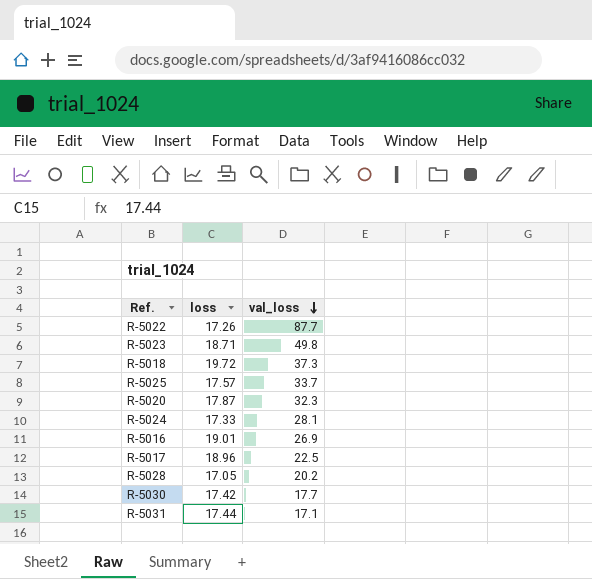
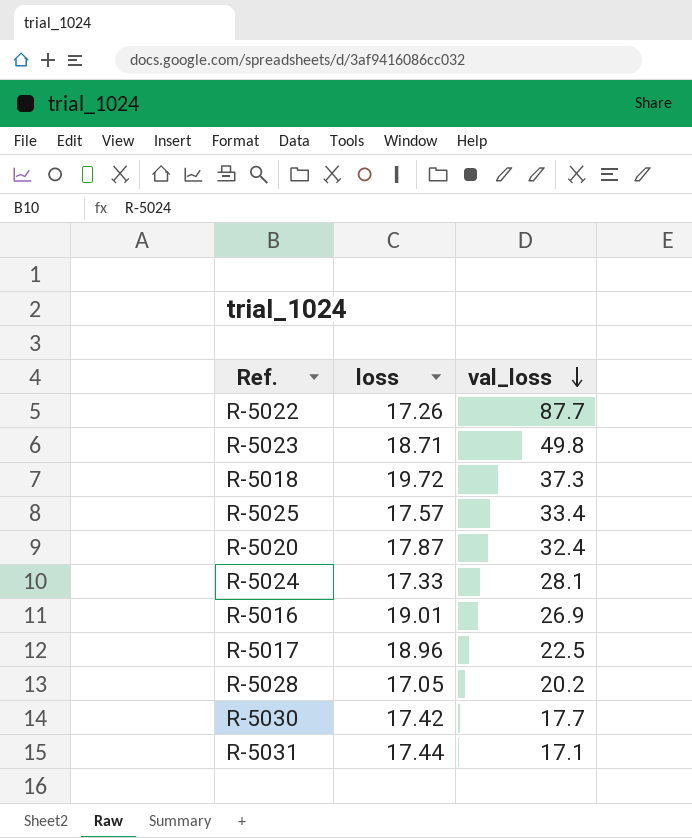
R-5025 | val_loss: 33.7 -> 33.4
R-5020 | val_loss: 32.3 -> 32.4

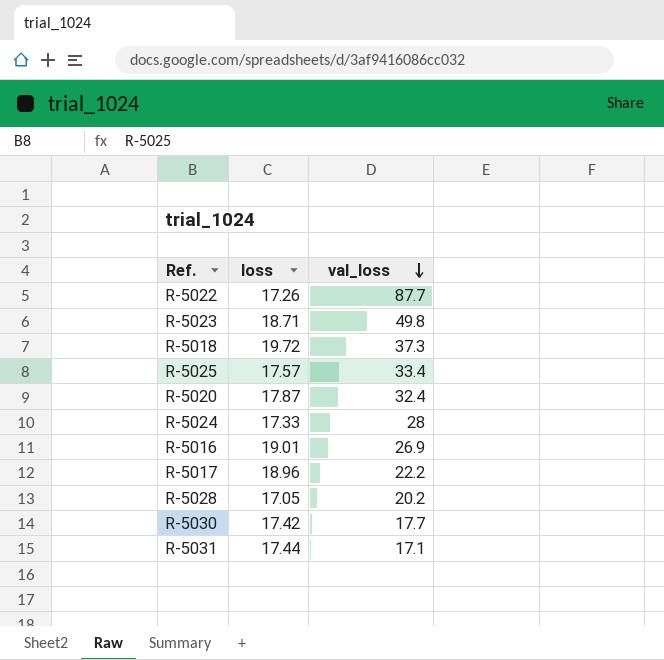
R-5024 | val_loss: 28.1 -> 28
R-5017 | val_loss: 22.5 -> 22.2

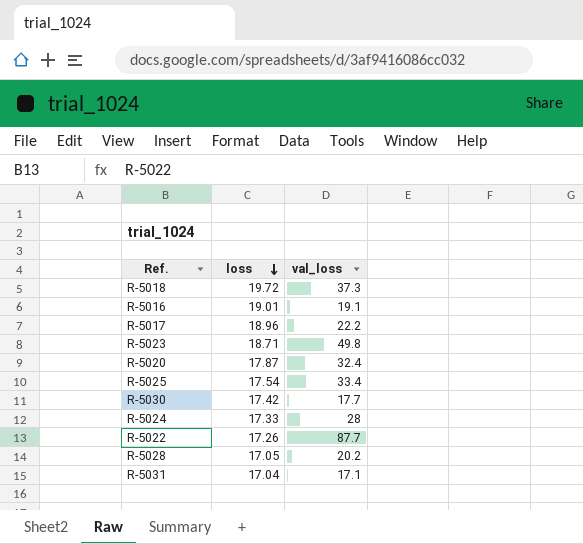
row order: val_loss descending -> loss descending
R-5016 | val_loss: 26.9 -> 19.1
R-5025 | loss: 17.57 -> 17.54
R-5031 | loss: 17.44 -> 17.04

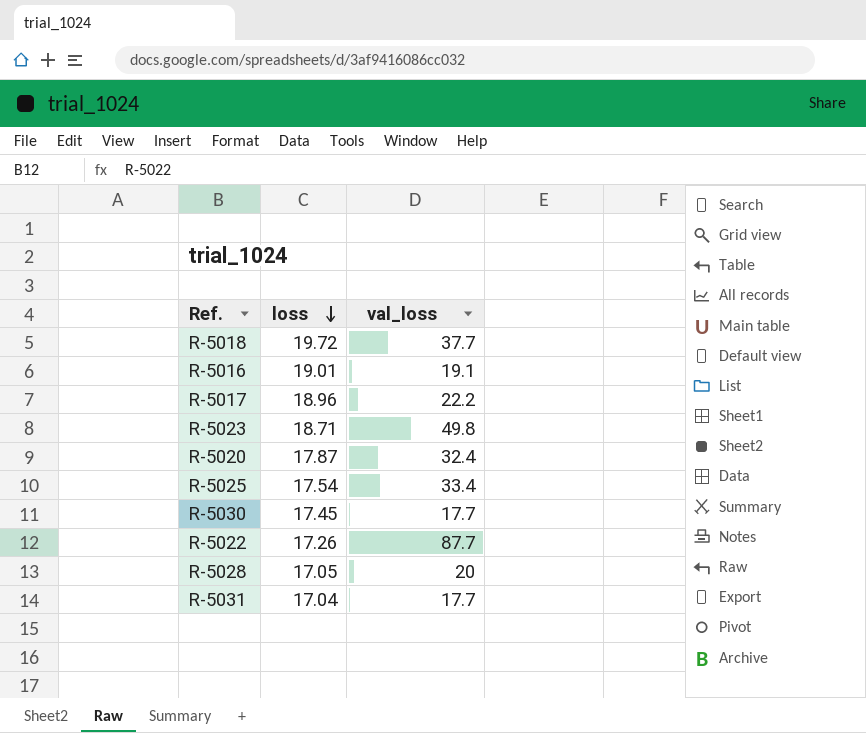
row R-5024: 17.33 | 28 -> none
R-5018 | val_loss: 37.3 -> 37.7
R-5030 | loss: 17.42 -> 17.45
R-5028 | val_loss: 20.2 -> 20
R-5031 | val_loss: 17.1 -> 17.7

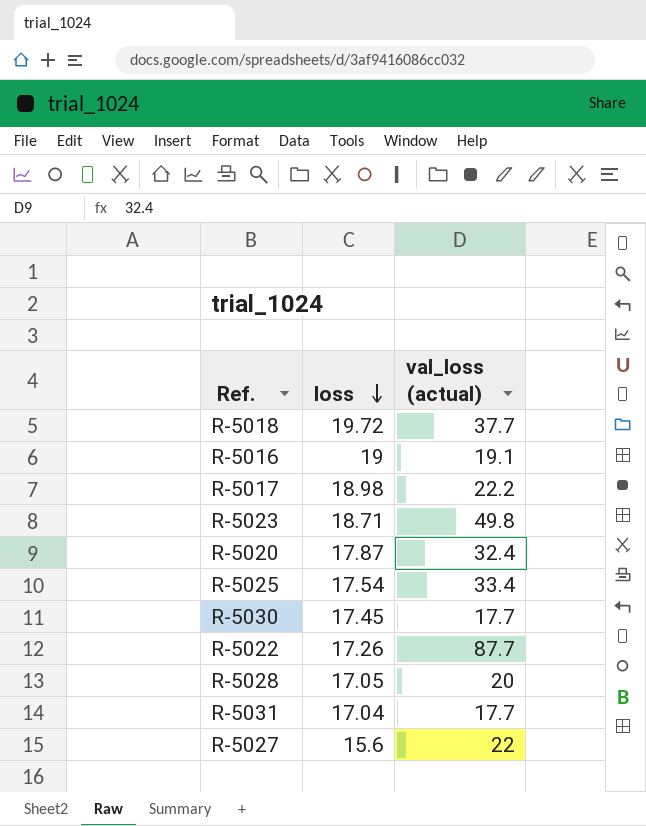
column name: val_loss -> val_loss (actual)
R-5016 | loss: 19.01 -> 19
R-5017 | loss: 18.96 -> 18.98
row R-5027: none -> 15.6 | 22

